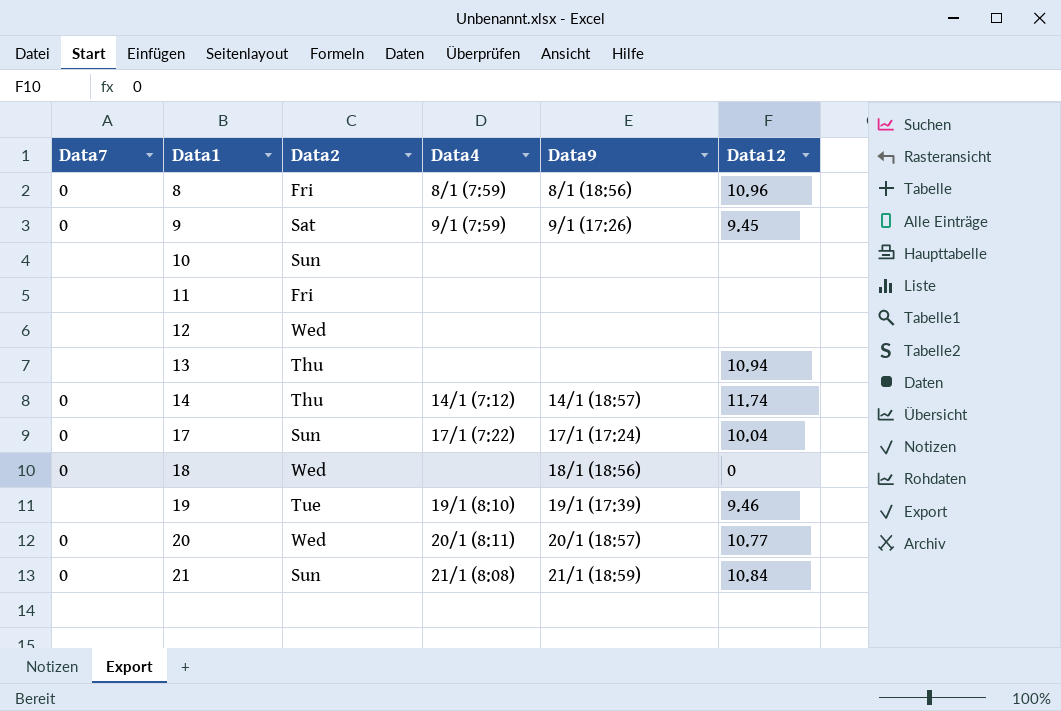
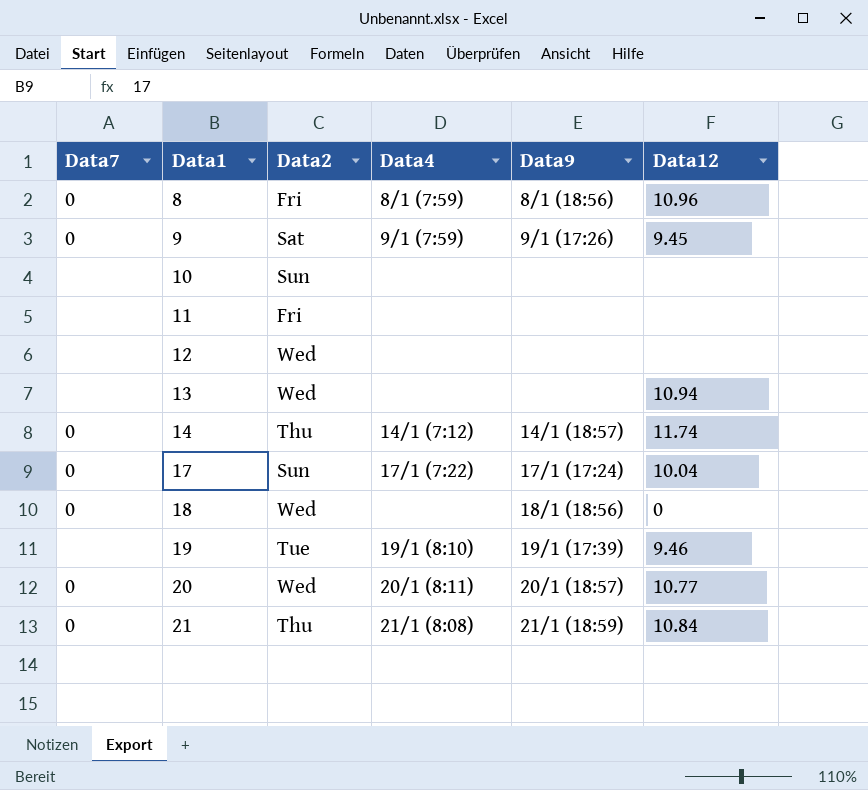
13 | Data2: Thu -> Wed
21 | Data2: Sun -> Thu

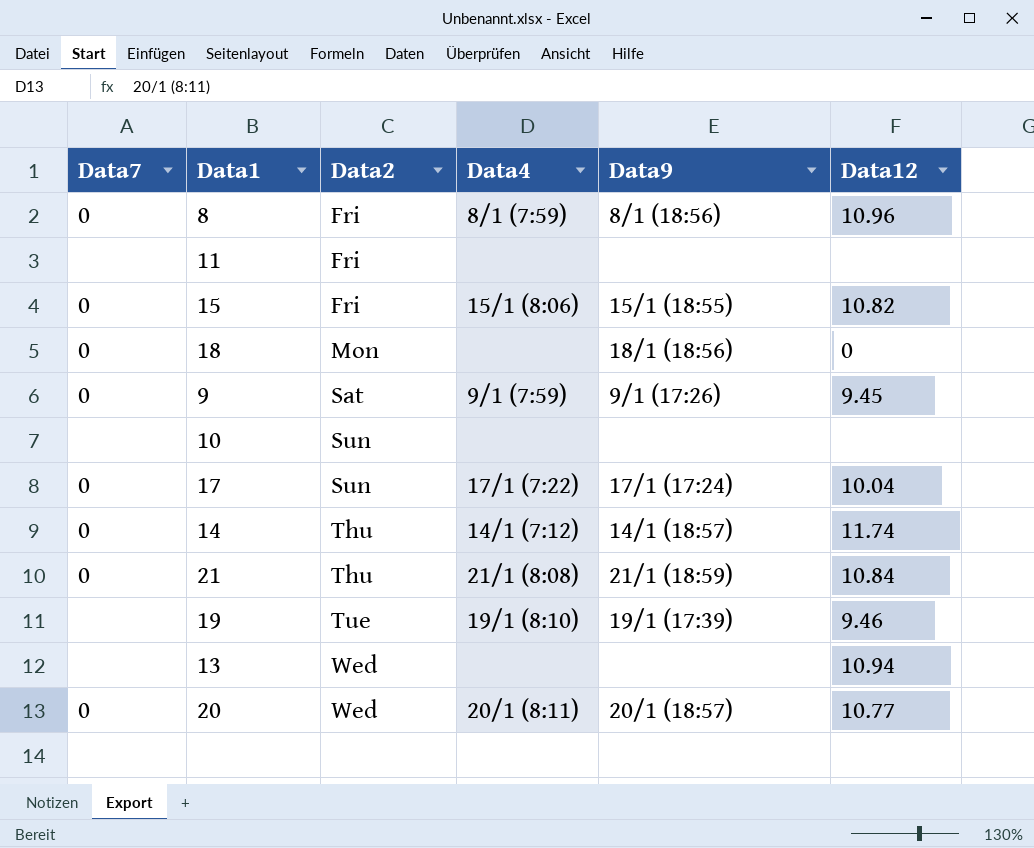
row order: Data1 ascending -> Data2 ascending
row 12: none | Wed | none | none | none -> none
row 15: none -> 0 | Fri | 15/1 (8:06) | 15/1 (18:55) | 10.82
18 | Data2: Wed -> Mon

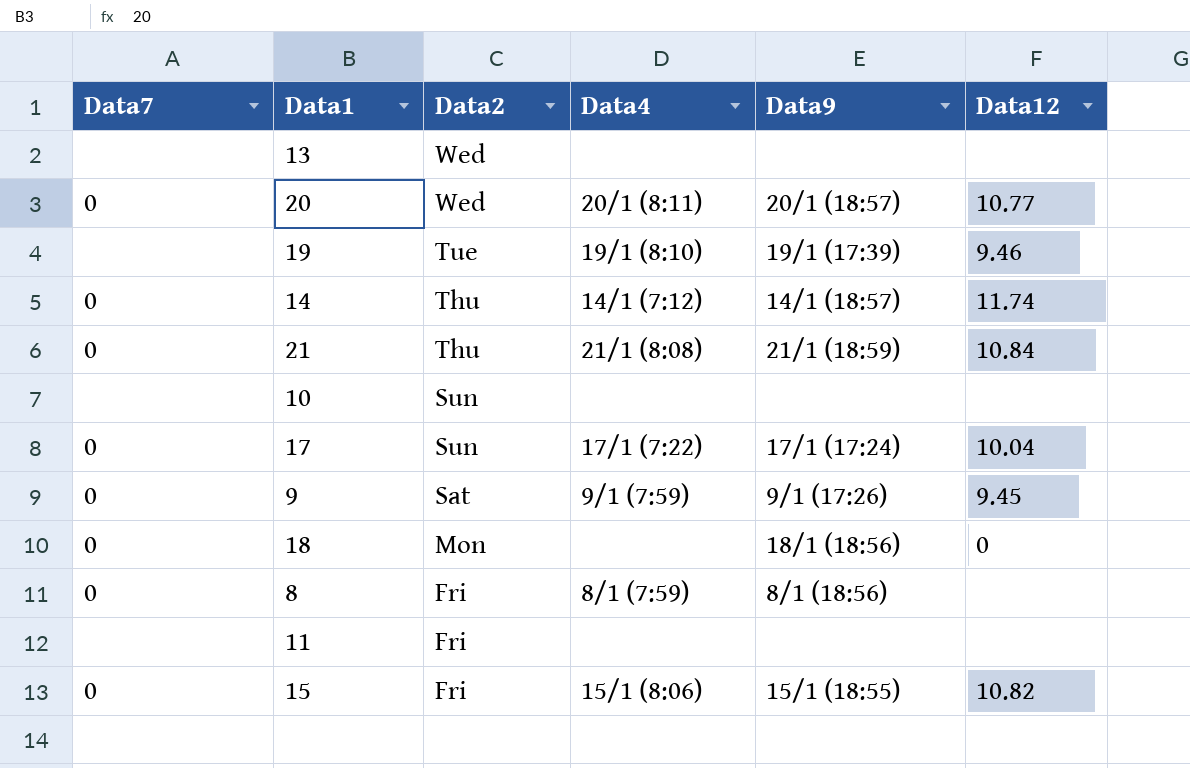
row order: Data2 ascending -> Data2 descending
13 | Data12: 10.94 -> none
8 | Data12: 10.96 -> none

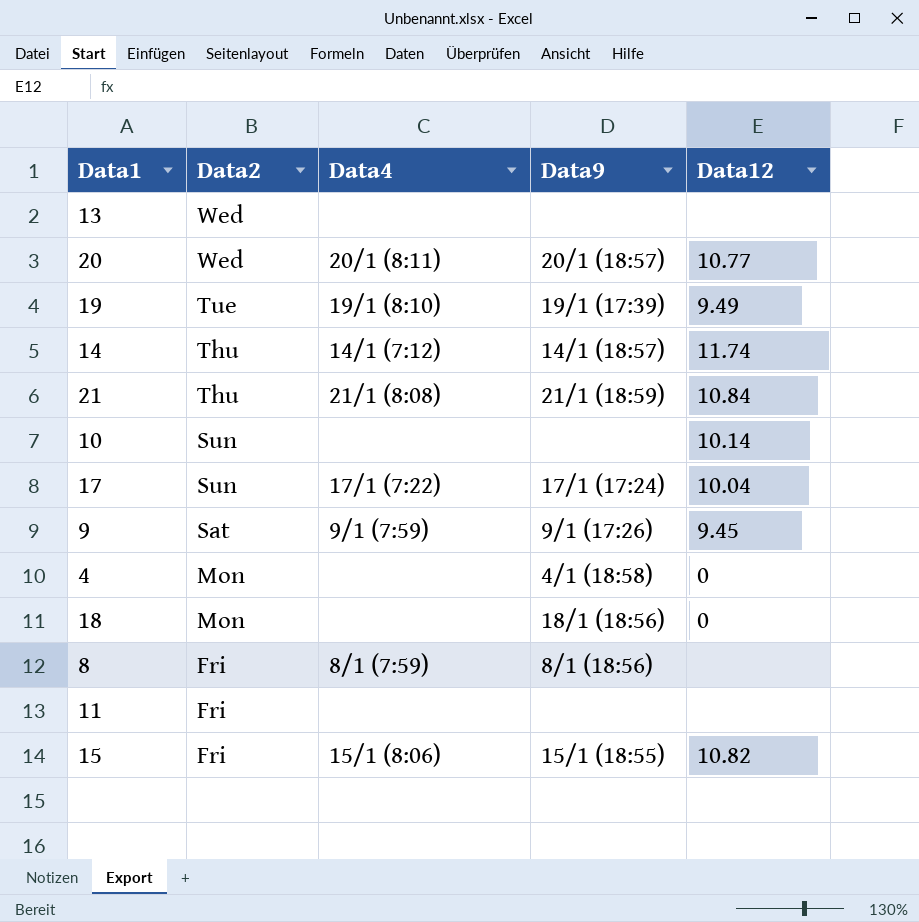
column Data7 | position: 1 -> none
19 | Data12: 9.46 -> 9.49
10 | Data12: none -> 10.14
row 4: none -> Mon | none | 4/1 (18:58) | 0

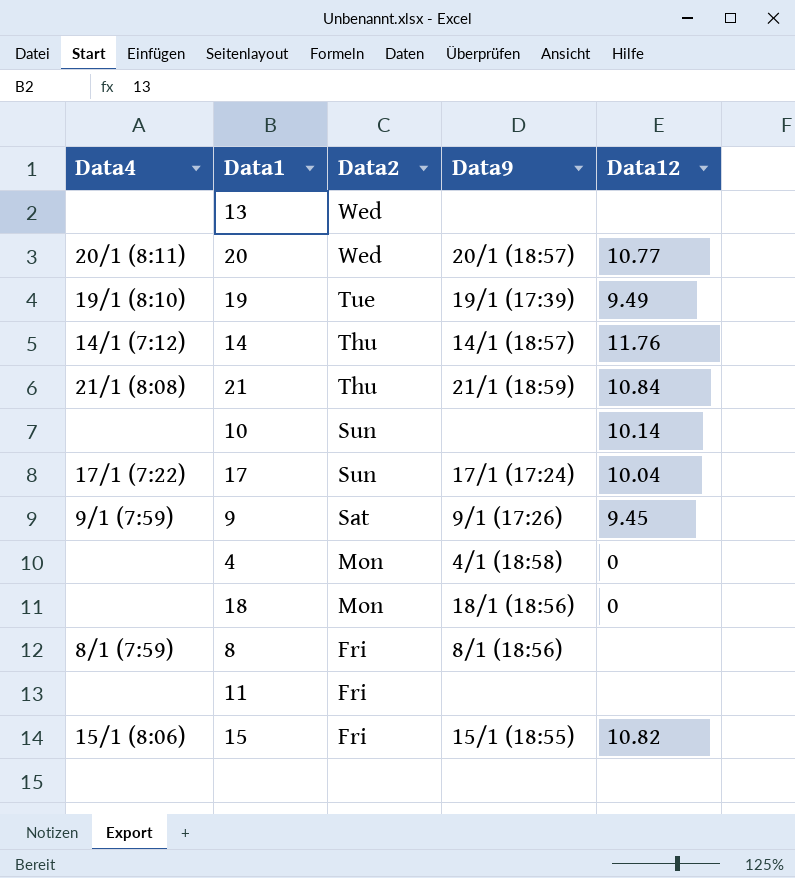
column Data4 | position: 3 -> 1
14 | Data12: 11.74 -> 11.76

